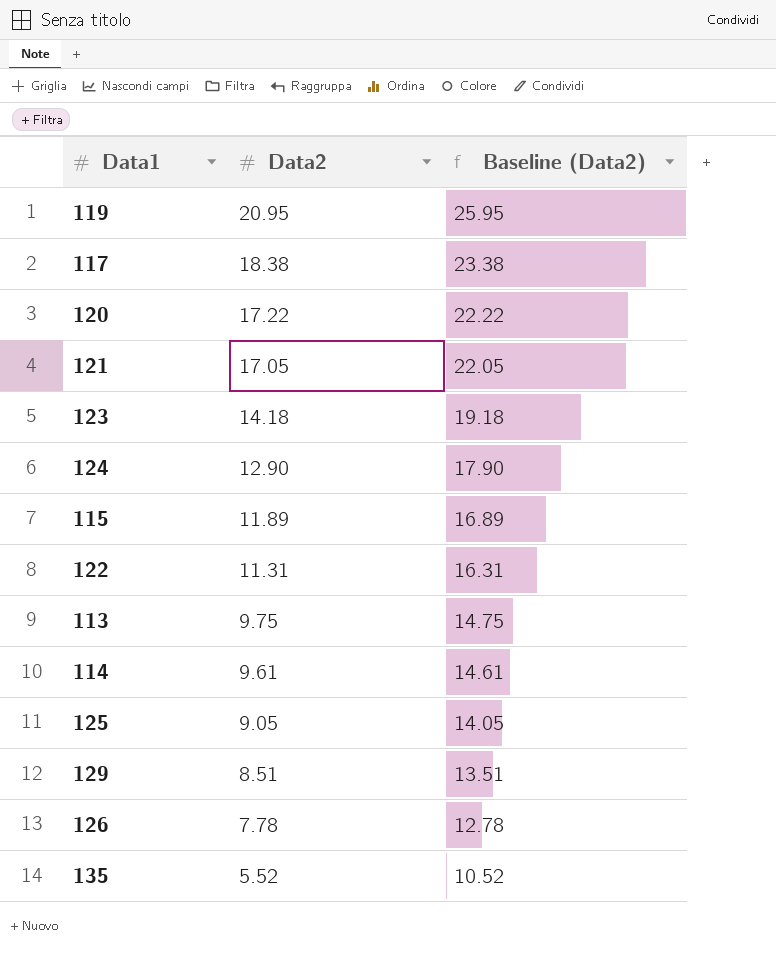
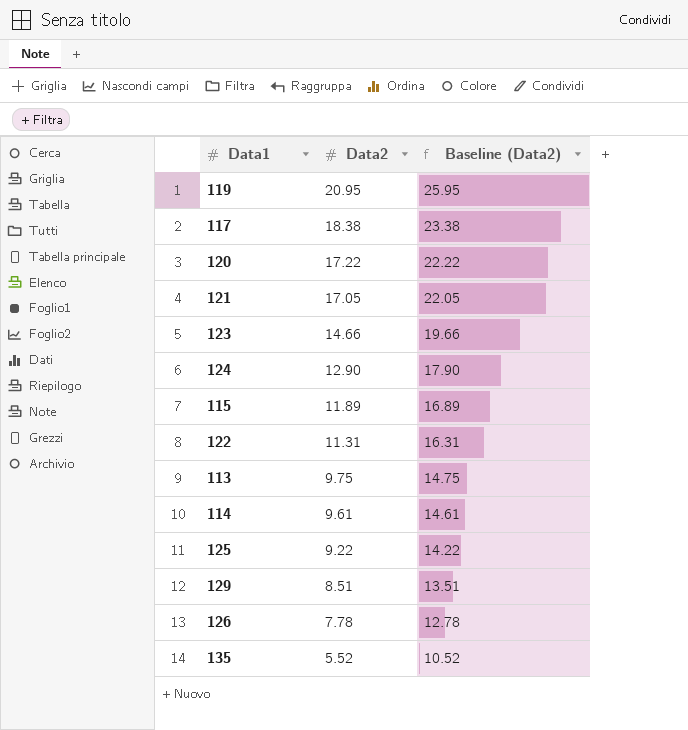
123 | Data2: 14.18 -> 14.66
123 | Baseline (Data2): 19.18 -> 19.66
125 | Data2: 9.05 -> 9.22
125 | Baseline (Data2): 14.05 -> 14.22

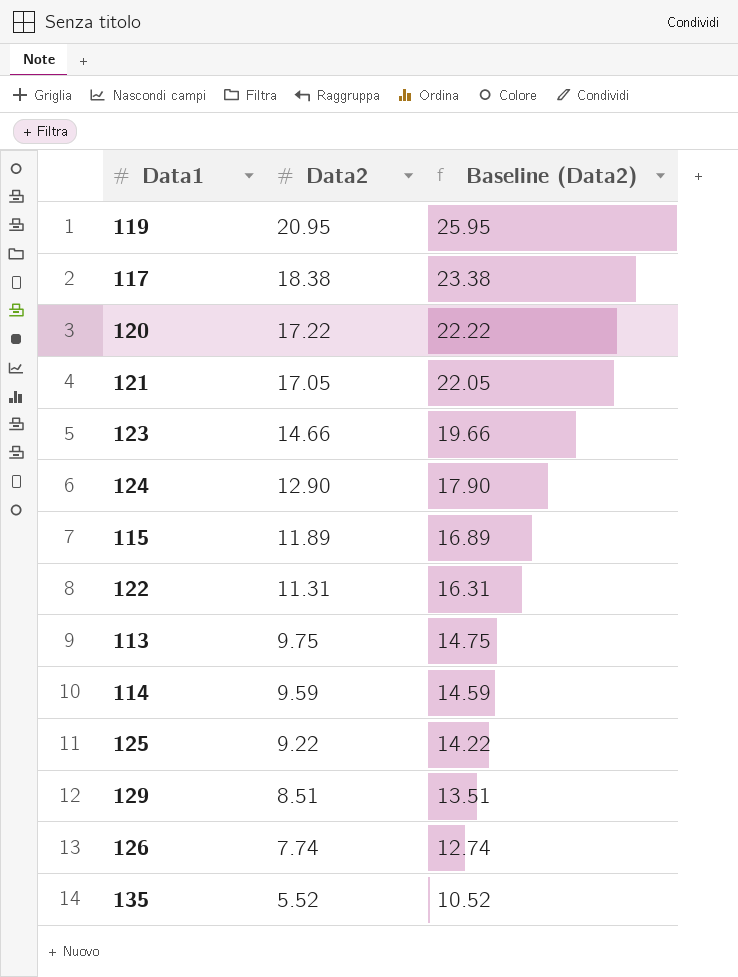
114 | Data2: 9.61 -> 9.59
114 | Baseline (Data2): 14.61 -> 14.59
126 | Data2: 7.78 -> 7.74
126 | Baseline (Data2): 12.78 -> 12.74

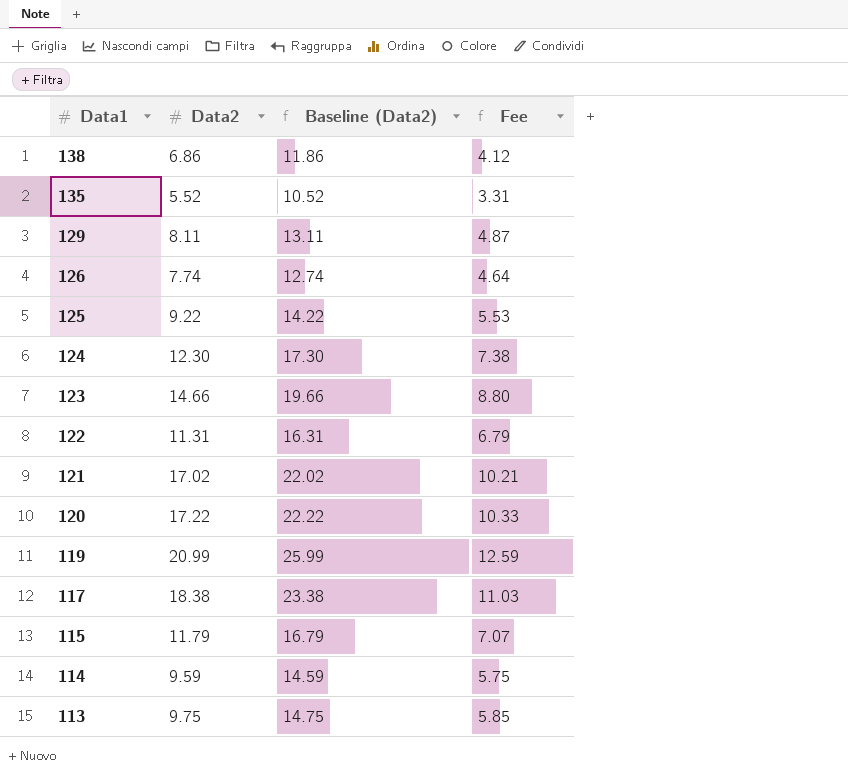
row order: Data2 descending -> Data1 descending
column Fee | formula: none -> [Data2] * 0.6
row 138: none -> 6.86 | 11.86 | 4.12
129 | Data2: 8.51 -> 8.11
129 | Baseline (Data2): 13.51 -> 13.11
124 | Data2: 12.90 -> 12.30
124 | Baseline (Data2): 17.90 -> 17.30
121 | Data2: 17.05 -> 17.02
121 | Baseline (Data2): 22.05 -> 22.02
119 | Data2: 20.95 -> 20.99
119 | Baseline (Data2): 25.95 -> 25.99
115 | Data2: 11.89 -> 11.79
115 | Baseline (Data2): 16.89 -> 16.79

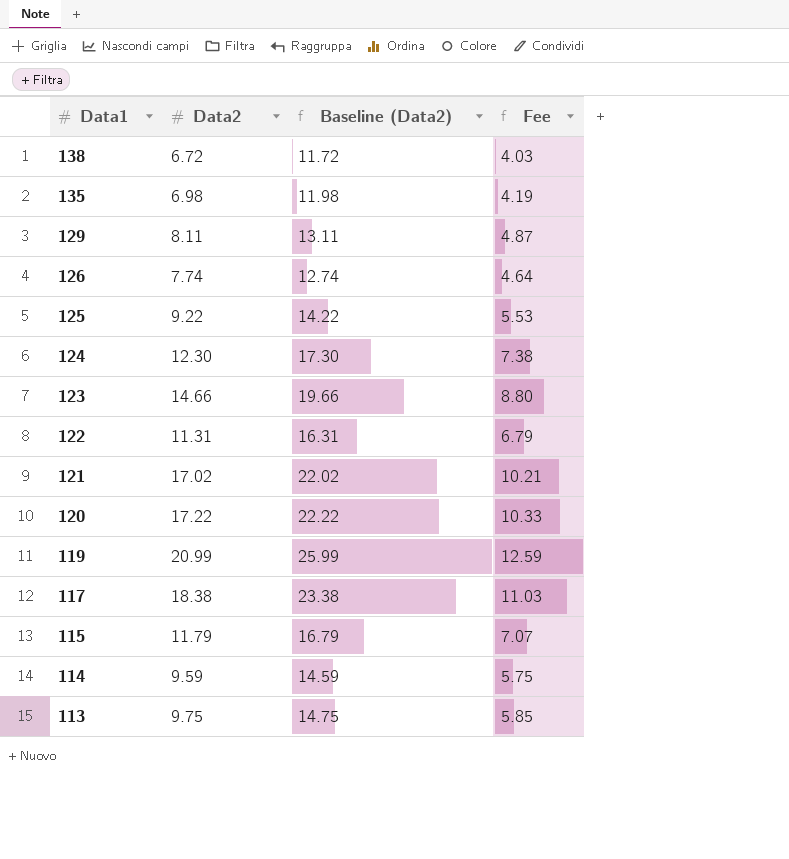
138 | Data2: 6.86 -> 6.72
138 | Baseline (Data2): 11.86 -> 11.72
138 | Fee: 4.12 -> 4.03
135 | Data2: 5.52 -> 6.98
135 | Baseline (Data2): 10.52 -> 11.98
135 | Fee: 3.31 -> 4.19

